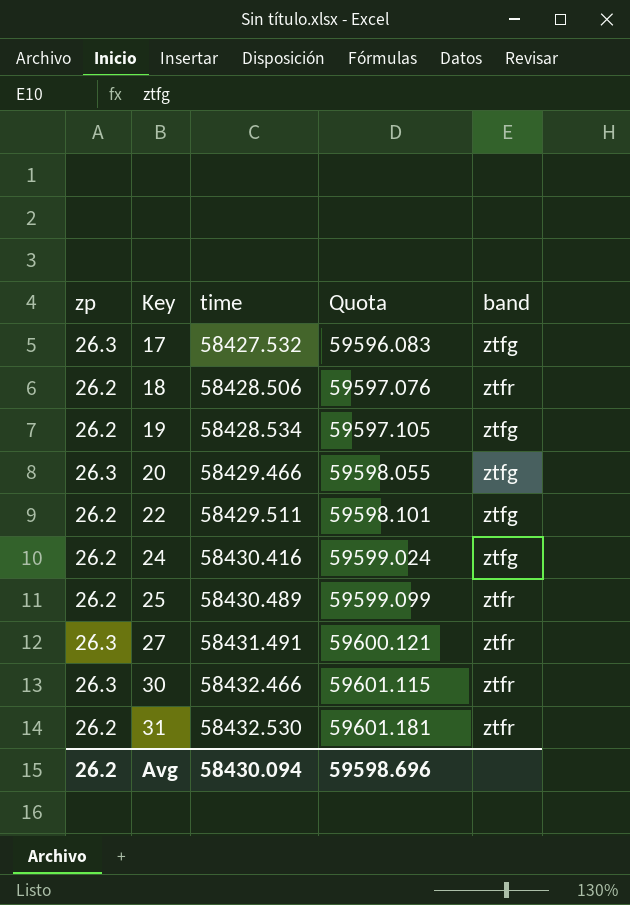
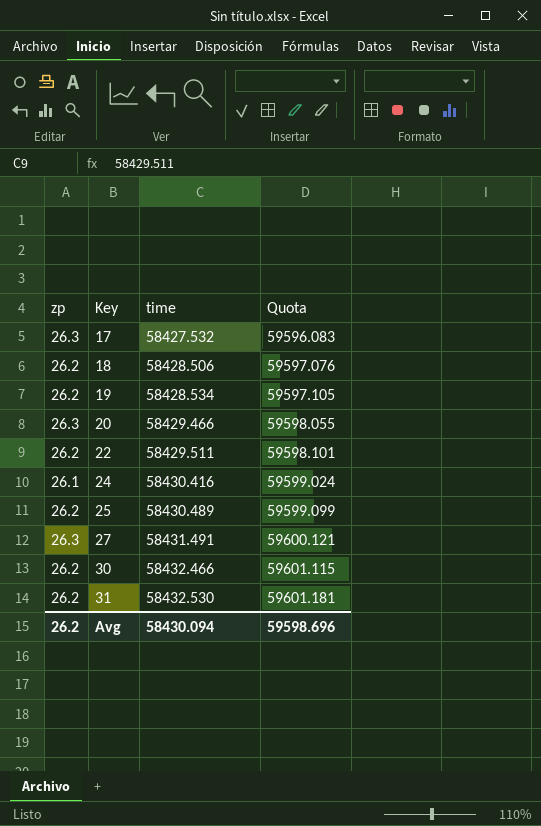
column band | position: 5 -> none
24 | zp: 26.2 -> 26.1
30 | zp: 26.3 -> 26.2

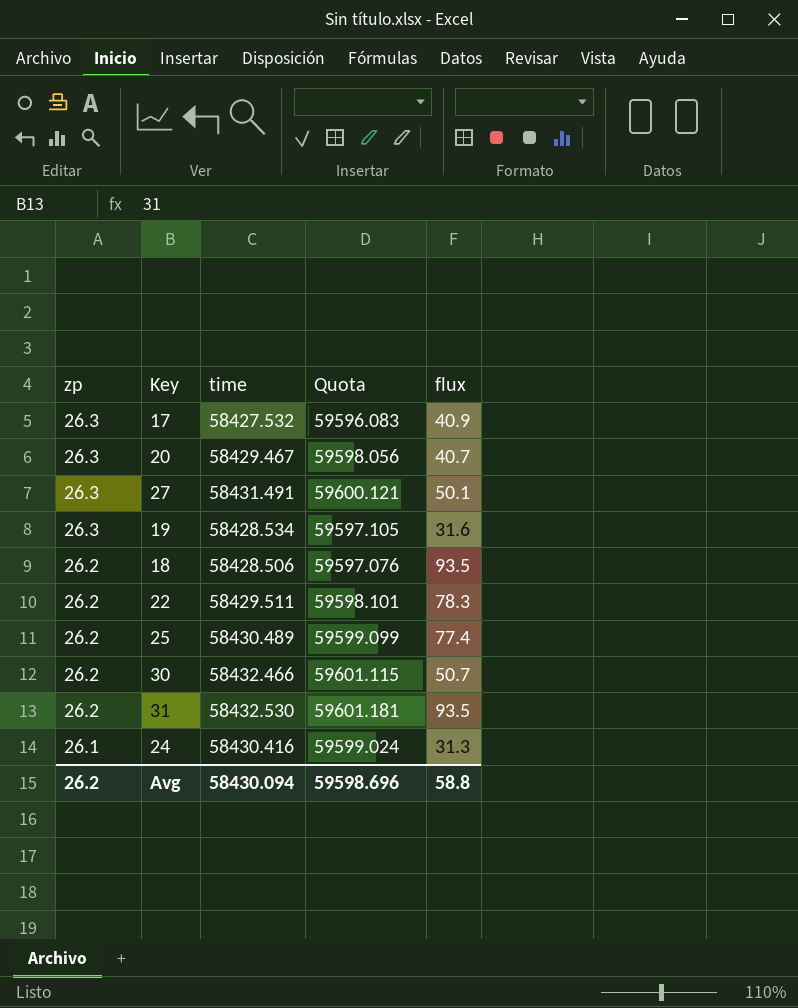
row order: Key ascending -> zp descending
column flux | position: none -> 5
20 | time: 58429.466 -> 58429.467
20 | Quota: 59598.055 -> 59598.056
19 | zp: 26.2 -> 26.3

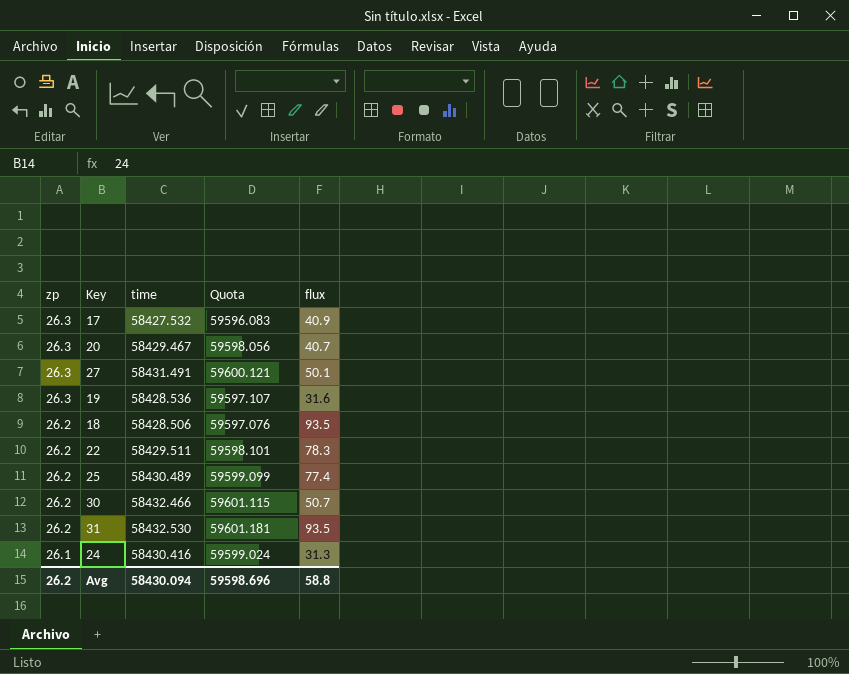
19 | time: 58428.534 -> 58428.536
19 | Quota: 59597.105 -> 59597.107

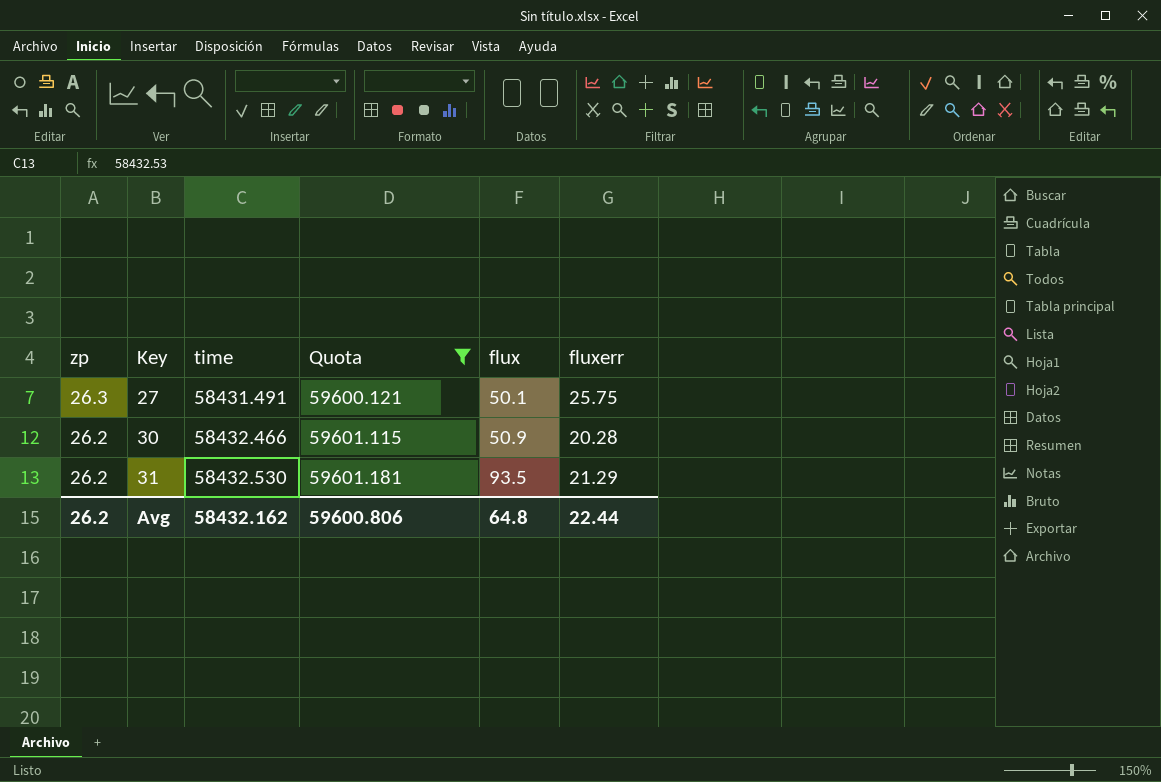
filter: none -> Quota >= 59600.121
column fluxerr | position: none -> 6
30 | flux: 50.7 -> 50.9
Avg | time: 58430.094 -> 58432.162
Avg | Quota: 59598.696 -> 59600.806
Avg | flux: 58.8 -> 64.8

